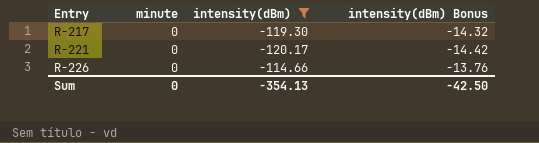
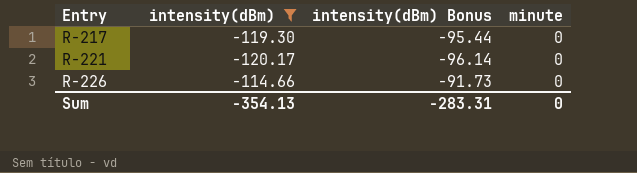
column intensity(dBm) Bonus | formula: [intensity(dBm)] * 0.12 -> [intensity(dBm)] * 0.8
column minute | position: 2 -> 4
Sum | intensity(dBm) Bonus: -42.50 -> -283.31

